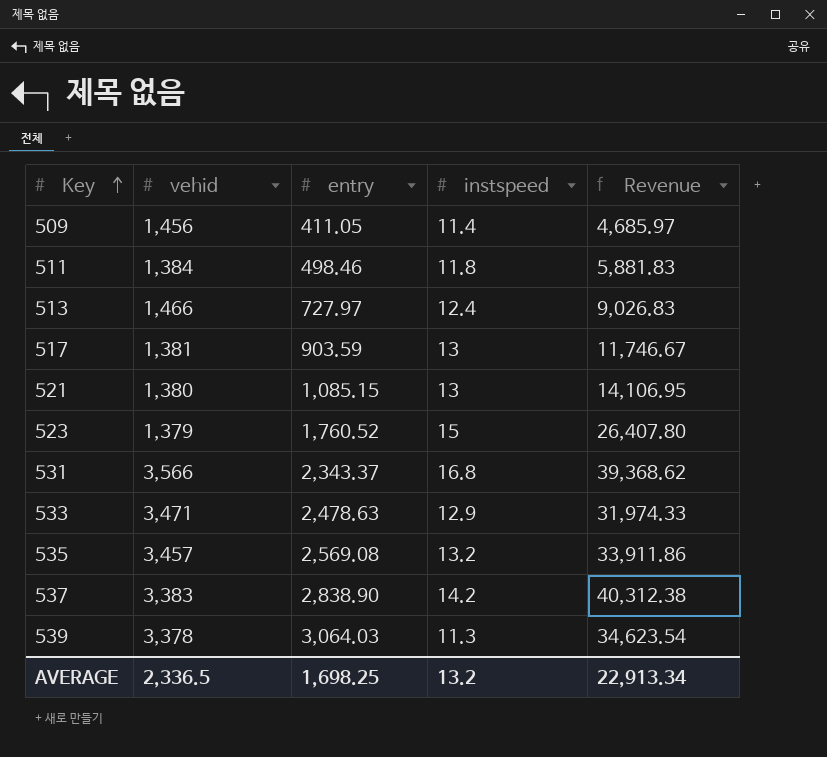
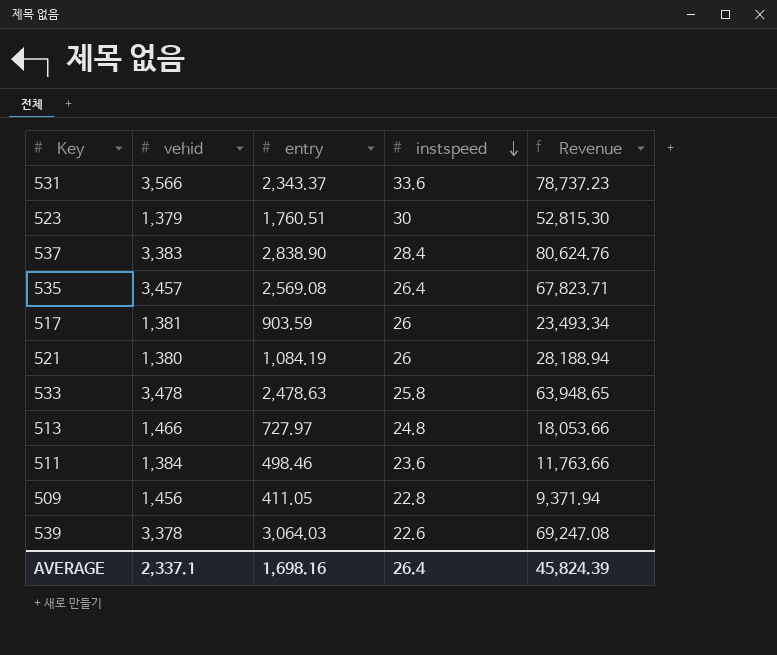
row order: Key ascending -> instspeed descending
531 | instspeed: 16.8 -> 33.6
531 | Revenue: 39,368.62 -> 78,737.23
523 | entry: 1,760.52 -> 1,760.51
523 | instspeed: 15 -> 30
523 | Revenue: 26,407.80 -> 52,815.30
537 | instspeed: 14.2 -> 28.4
537 | Revenue: 40,312.38 -> 80,624.76
535 | instspeed: 13.2 -> 26.4
535 | Revenue: 33,911.86 -> 67,823.71
517 | instspeed: 13 -> 26
517 | Revenue: 11,746.67 -> 23,493.34
521 | entry: 1,085.15 -> 1,084.19
521 | instspeed: 13 -> 26
521 | Revenue: 14,106.95 -> 28,188.94
533 | vehid: 3,471 -> 3,478
533 | instspeed: 12.9 -> 25.8
533 | Revenue: 31,974.33 -> 63,948.65
513 | instspeed: 12.4 -> 24.8
513 | Revenue: 9,026.83 -> 18,053.66
511 | instspeed: 11.8 -> 23.6
511 | Revenue: 5,881.83 -> 11,763.66
509 | instspeed: 11.4 -> 22.8
509 | Revenue: 4,685.97 -> 9,371.94
539 | instspeed: 11.3 -> 22.6
539 | Revenue: 34,623.54 -> 69,247.08
AVERAGE | vehid: 2,336.5 -> 2,337.1
AVERAGE | entry: 1,698.25 -> 1,698.16
AVERAGE | instspeed: 13.2 -> 26.4
AVERAGE | Revenue: 22,913.34 -> 45,824.39

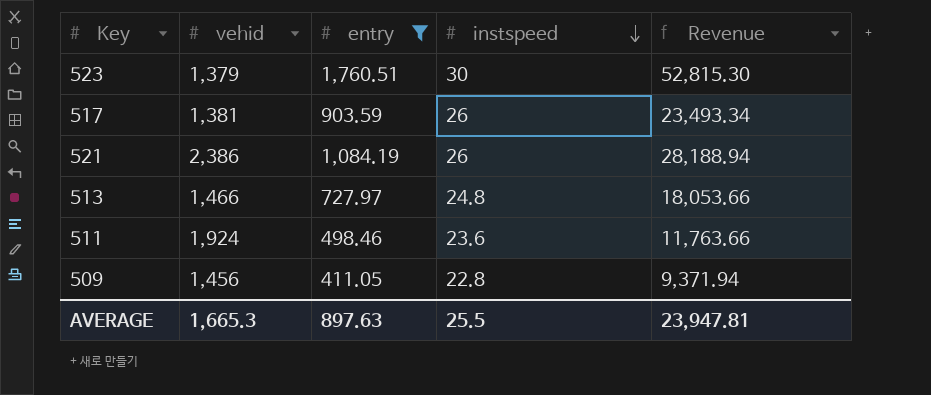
filter: none -> entry <= 1,760.51
521 | vehid: 1,380 -> 2,386
511 | vehid: 1,384 -> 1,924
AVERAGE | vehid: 2,337.1 -> 1,665.3
AVERAGE | entry: 1,698.16 -> 897.63
AVERAGE | instspeed: 26.4 -> 25.5
AVERAGE | Revenue: 45,824.39 -> 23,947.81

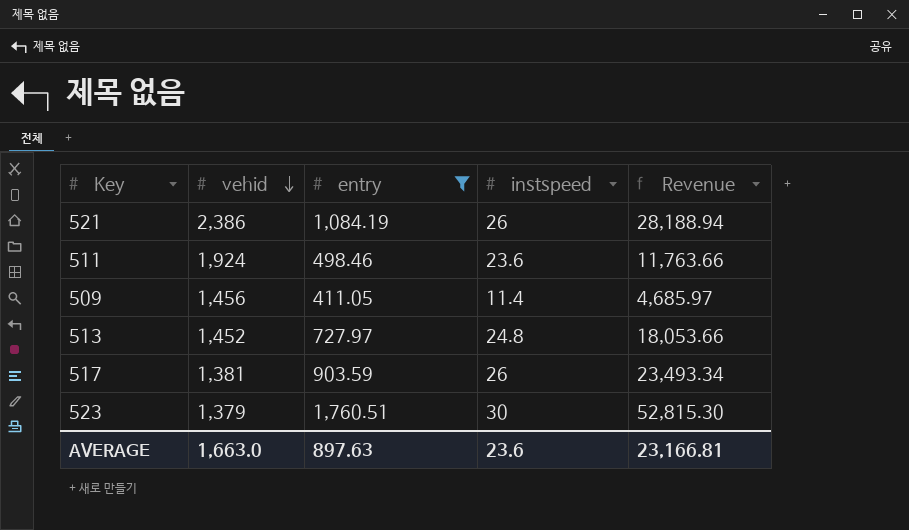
row order: instspeed descending -> vehid descending
509 | instspeed: 22.8 -> 11.4
509 | Revenue: 9,371.94 -> 4,685.97
513 | vehid: 1,466 -> 1,452
AVERAGE | vehid: 1,665.3 -> 1,663.0
AVERAGE | instspeed: 25.5 -> 23.6
AVERAGE | Revenue: 23,947.81 -> 23,166.81

